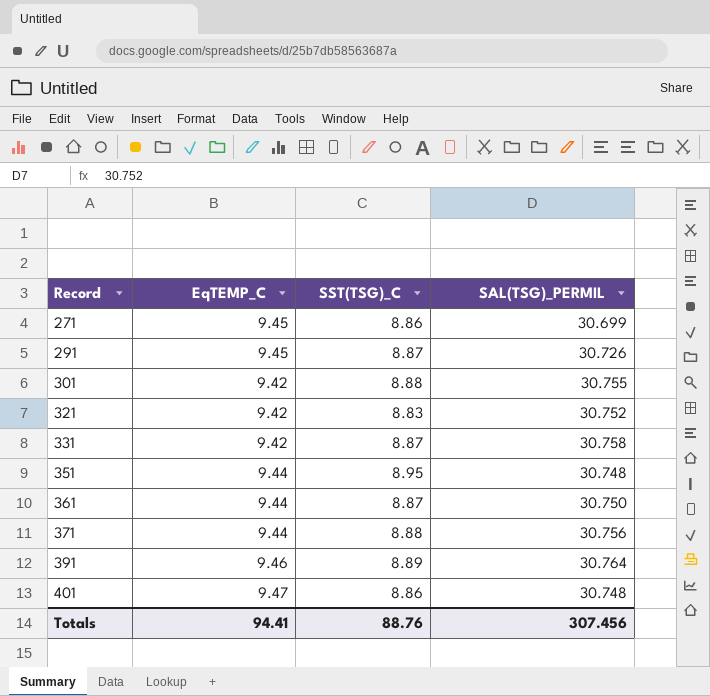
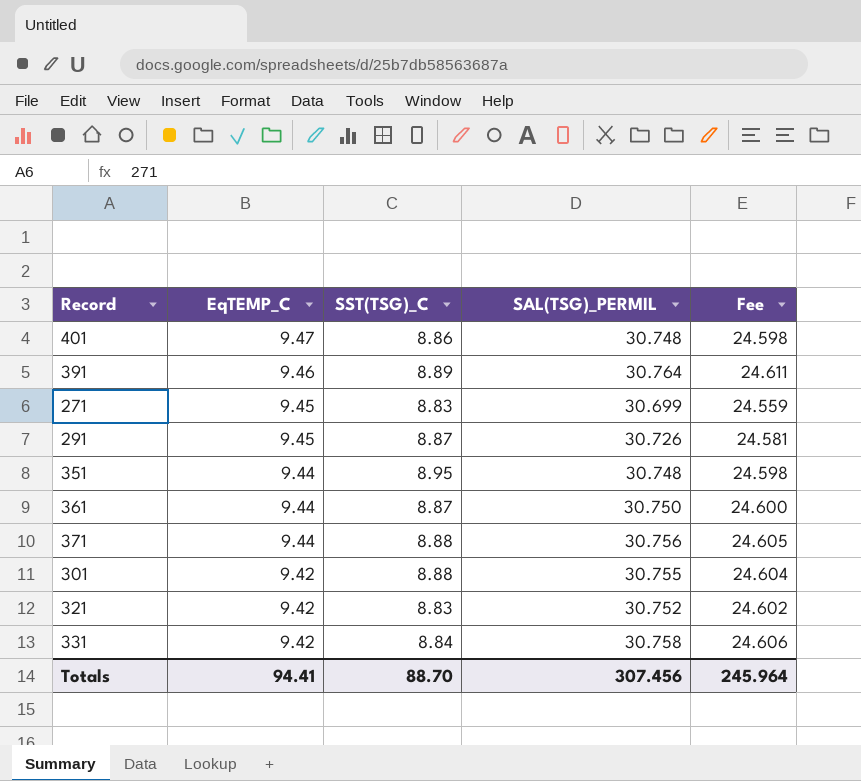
row order: Record ascending -> EqTEMP_C descending
column Fee | formula: none -> [SAL(TSG)_PERMIL] * 0.8
271 | SST(TSG)_C: 8.86 -> 8.83
331 | SST(TSG)_C: 8.87 -> 8.84
Totals | SST(TSG)_C: 88.76 -> 88.70

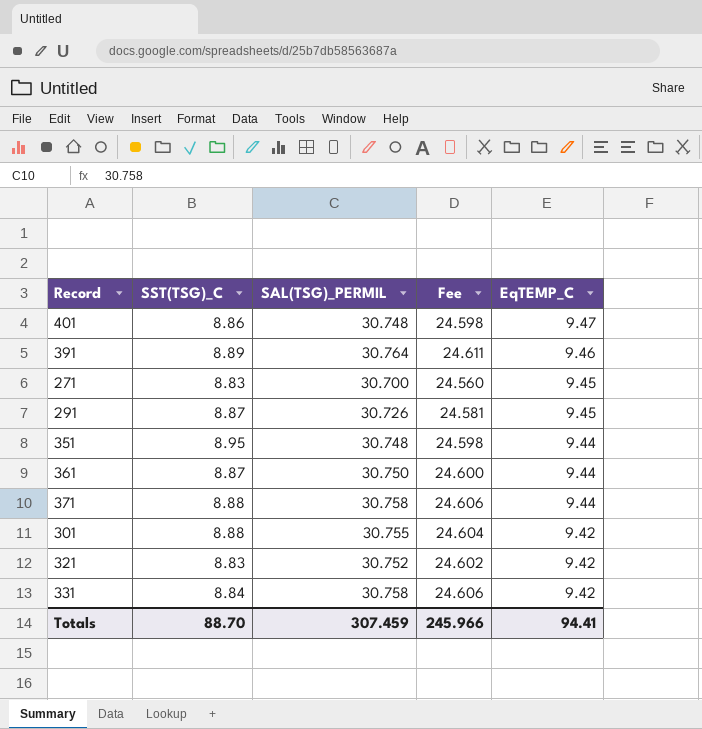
column EqTEMP_C | position: 2 -> 5
271 | SAL(TSG)_PERMIL: 30.699 -> 30.700
271 | Fee: 24.559 -> 24.560
371 | SAL(TSG)_PERMIL: 30.756 -> 30.758
371 | Fee: 24.605 -> 24.606
Totals | SAL(TSG)_PERMIL: 307.456 -> 307.459
Totals | Fee: 245.964 -> 245.966

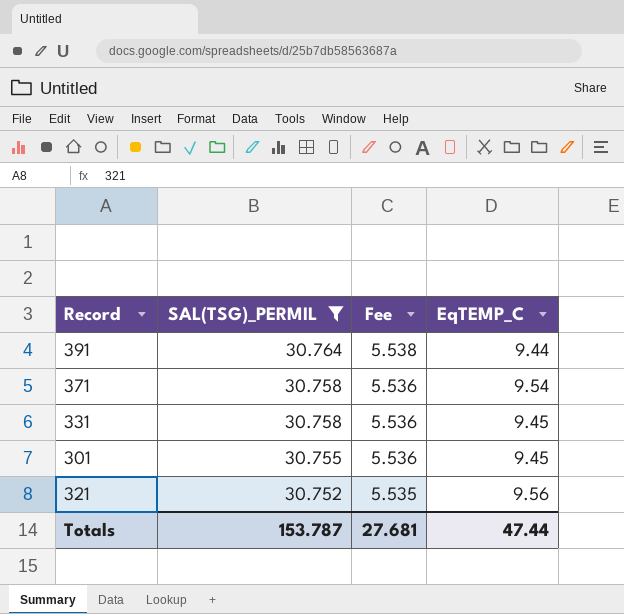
filter: none -> SAL(TSG)_PERMIL >= 30.752
row order: EqTEMP_C descending -> SAL(TSG)_PERMIL descending
column SST(TSG)_C | position: 2 -> none
column Fee | formula: [SAL(TSG)_PERMIL] * 0.8 -> [SAL(TSG)_PERMIL] * 0.18
391 | EqTEMP_C: 9.46 -> 9.44
371 | EqTEMP_C: 9.44 -> 9.54
331 | EqTEMP_C: 9.42 -> 9.45
301 | EqTEMP_C: 9.42 -> 9.45
321 | EqTEMP_C: 9.42 -> 9.56
Totals | SAL(TSG)_PERMIL: 307.459 -> 153.787
Totals | Fee: 245.966 -> 27.681
Totals | EqTEMP_C: 94.41 -> 47.44

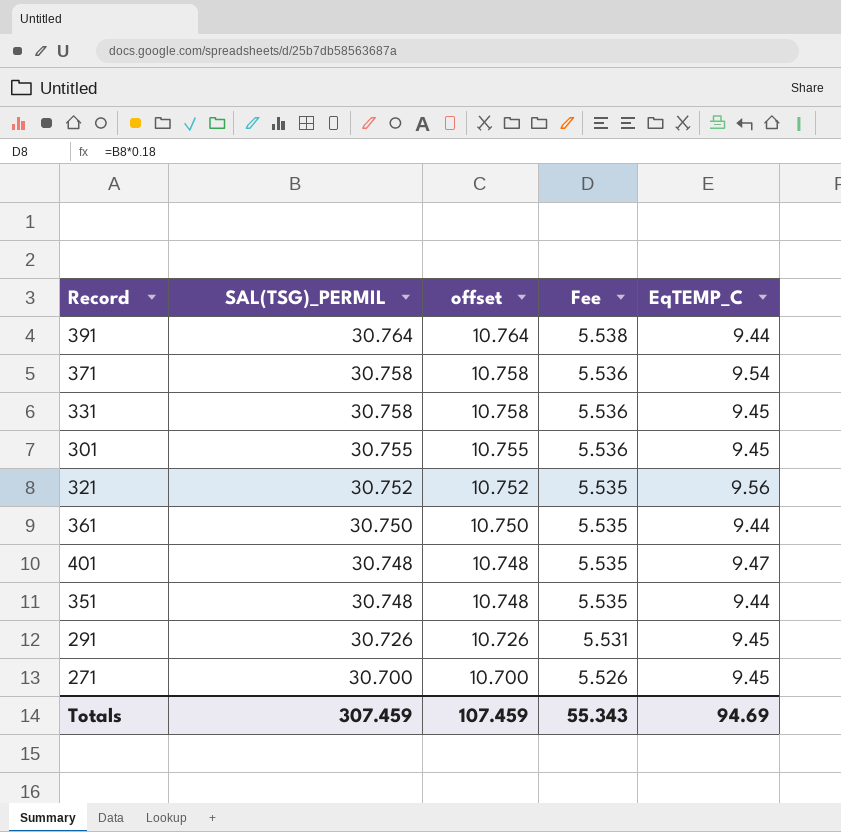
filter: SAL(TSG)_PERMIL >= 30.752 -> none
column offset | formula: none -> [SAL(TSG)_PERMIL] - 20
Totals | SAL(TSG)_PERMIL: 153.787 -> 307.459
Totals | Fee: 27.681 -> 55.343
Totals | EqTEMP_C: 47.44 -> 94.69

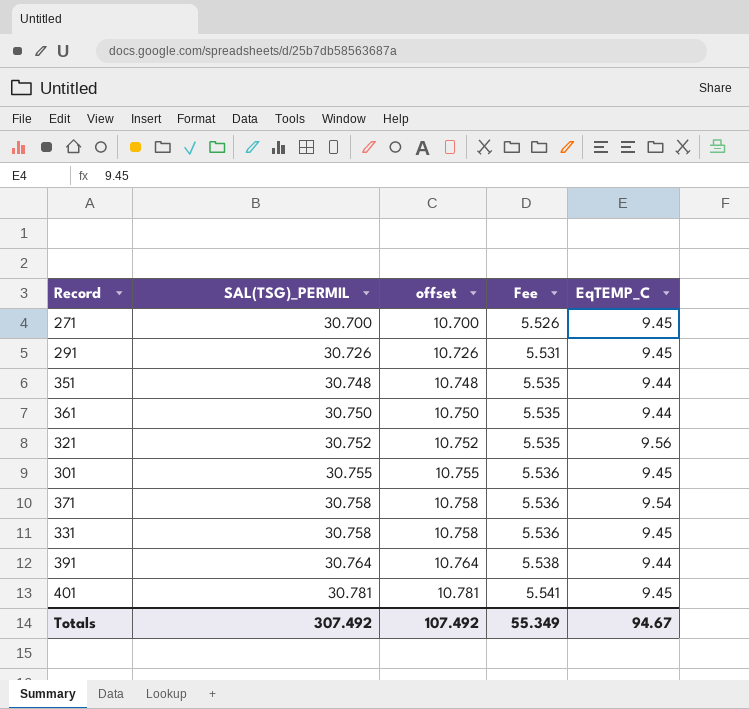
row order: SAL(TSG)_PERMIL descending -> SAL(TSG)_PERMIL ascending
401 | SAL(TSG)_PERMIL: 30.748 -> 30.781
401 | offset: 10.748 -> 10.781
401 | Fee: 5.535 -> 5.541
401 | EqTEMP_C: 9.47 -> 9.45
Totals | SAL(TSG)_PERMIL: 307.459 -> 307.492
Totals | offset: 107.459 -> 107.492
Totals | Fee: 55.343 -> 55.349
Totals | EqTEMP_C: 94.69 -> 94.67

